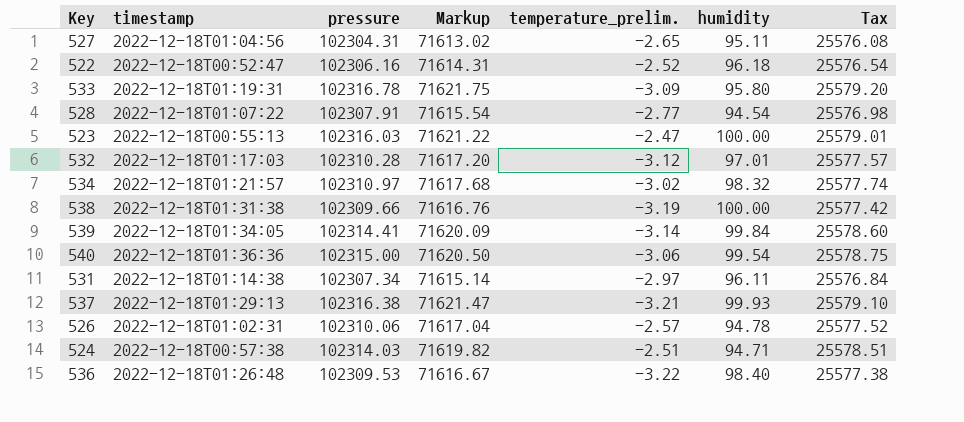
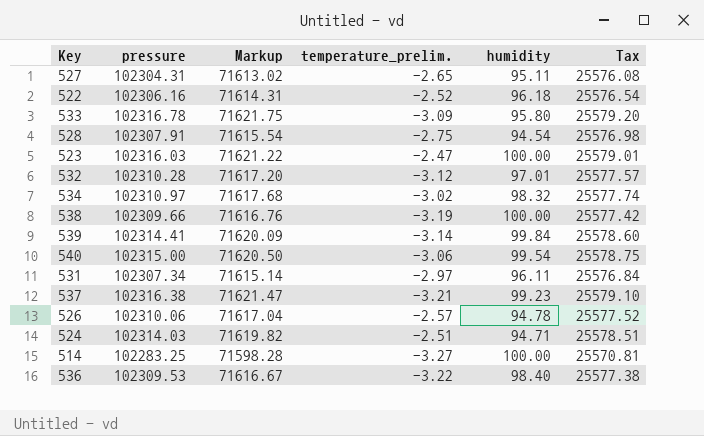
column timestamp | position: 2 -> none
528 | temperature_prelim.: -2.77 -> -2.75
537 | humidity: 99.93 -> 99.23
row 514: none -> 102283.25 | 71598.28 | -3.27 | 100.00 | 25570.81

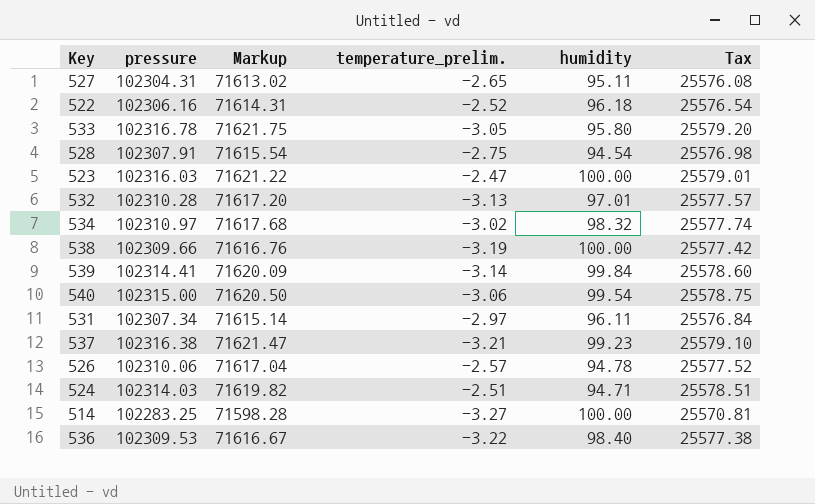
533 | temperature_prelim.: -3.09 -> -3.05
532 | temperature_prelim.: -3.12 -> -3.13

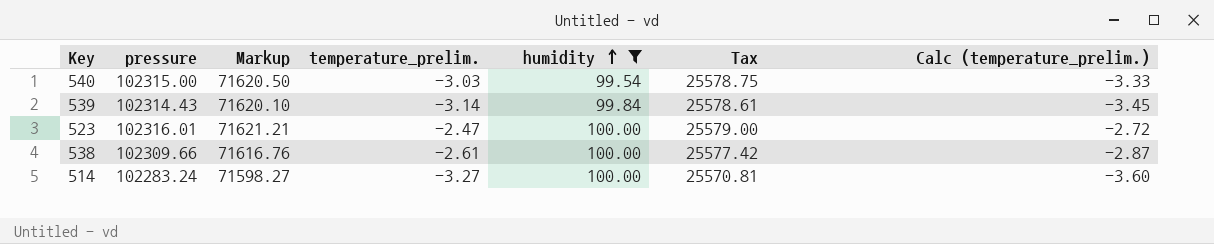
filter: none -> humidity >= 99.54
row order: none -> humidity ascending
column Calc (temperature_prelim.) | formula: none -> [temperature_prelim.] * 1.1
540 | temperature_prelim.: -3.06 -> -3.03
539 | pressure: 102314.41 -> 102314.43
539 | Markup: 71620.09 -> 71620.10
539 | Tax: 25578.60 -> 25578.61
523 | pressure: 102316.03 -> 102316.01
523 | Markup: 71621.22 -> 71621.21
523 | Tax: 25579.01 -> 25579.00
538 | temperature_prelim.: -3.19 -> -2.61
514 | pressure: 102283.25 -> 102283.24
514 | Markup: 71598.28 -> 71598.27

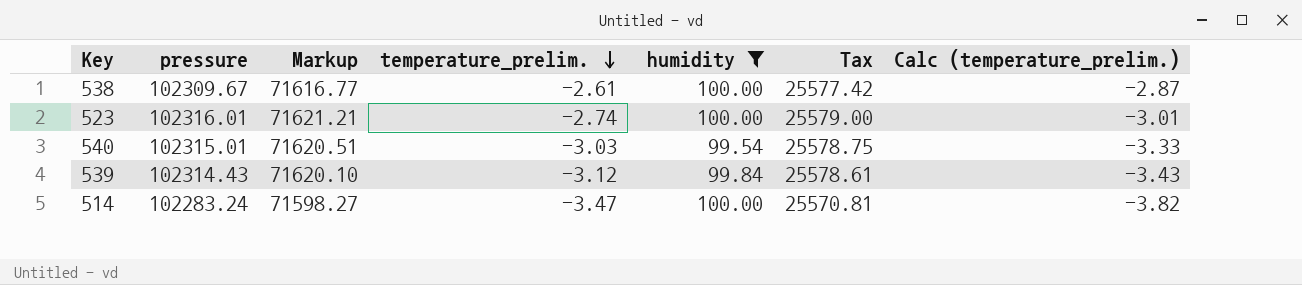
row order: humidity ascending -> temperature_prelim. descending
538 | pressure: 102309.66 -> 102309.67
538 | Markup: 71616.76 -> 71616.77
523 | temperature_prelim.: -2.47 -> -2.74
523 | Calc (temperature_prelim.): -2.72 -> -3.01
540 | pressure: 102315.00 -> 102315.01
540 | Markup: 71620.50 -> 71620.51
539 | temperature_prelim.: -3.14 -> -3.12
539 | Calc (temperature_prelim.): -3.45 -> -3.43
514 | temperature_prelim.: -3.27 -> -3.47
514 | Calc (temperature_prelim.): -3.60 -> -3.82

